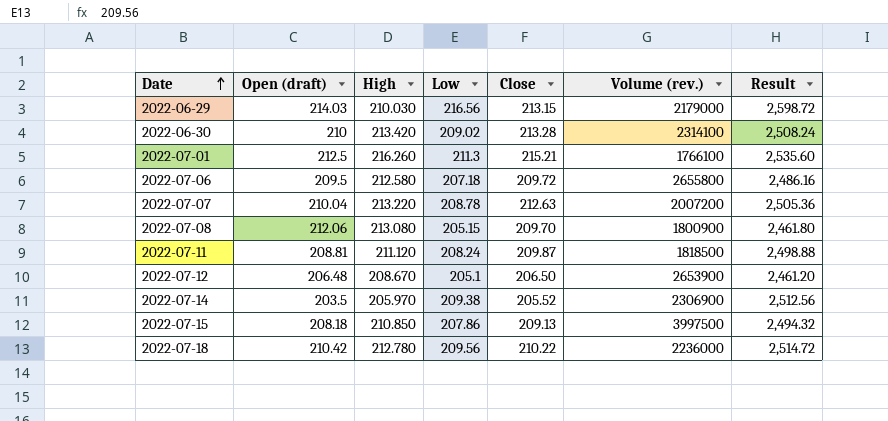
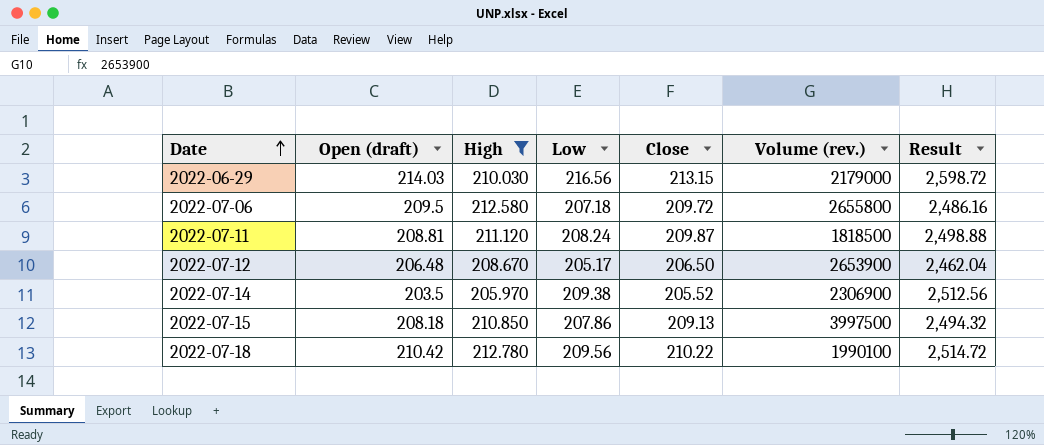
filter: none -> High <= 212.780
2022-07-12 | Low: 205.1 -> 205.17
2022-07-12 | Result: 2,461.20 -> 2,462.04
2022-07-18 | Volume (rev.): 2236000 -> 1990100

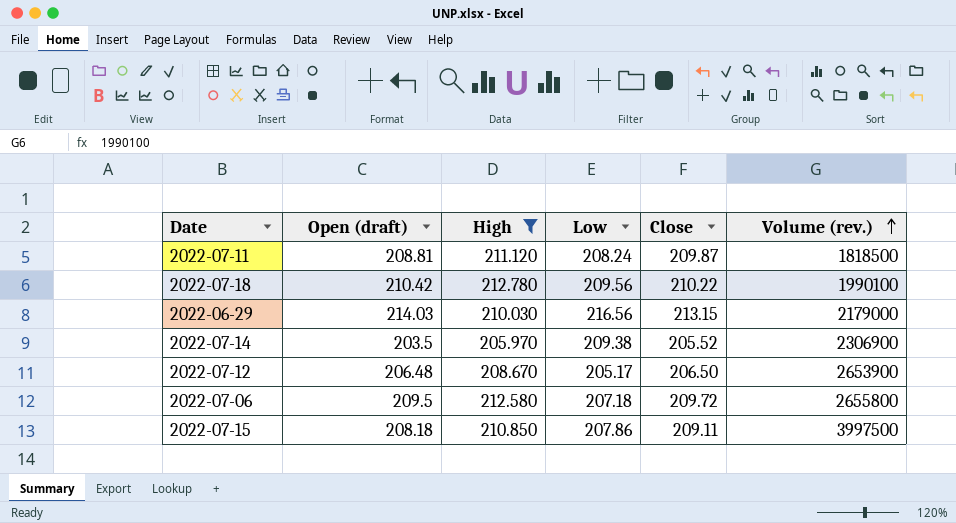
row order: Date ascending -> Volume (rev.) ascending
column Result | formula: [Low] * 12 -> none
2022-07-15 | Close: 209.13 -> 209.11

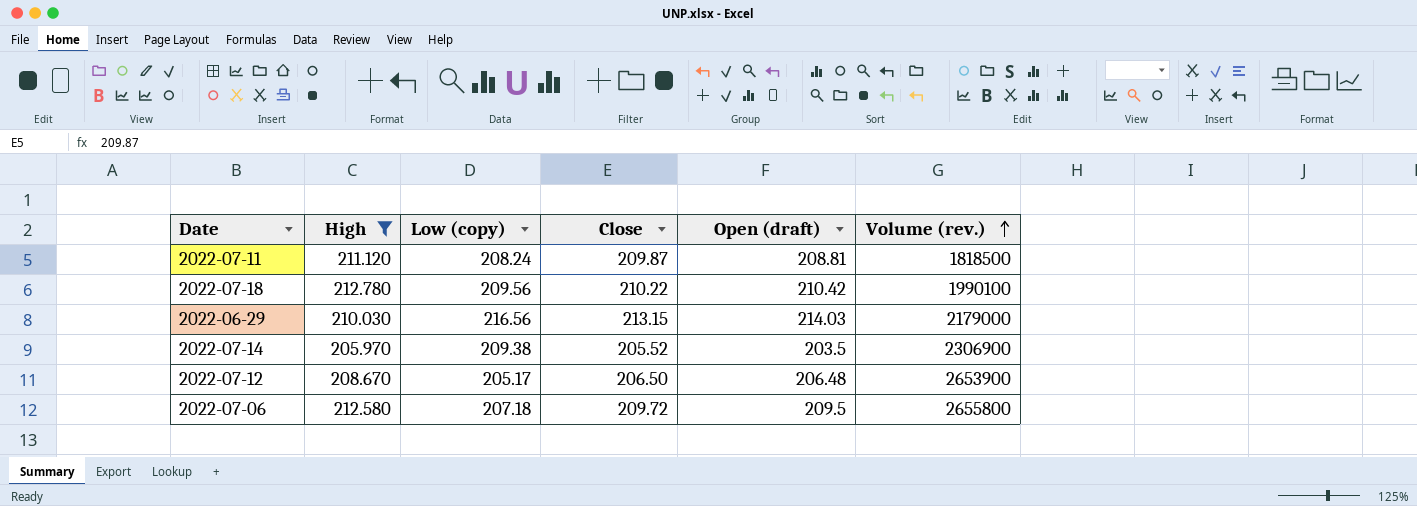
column name: Low -> Low (copy)
column Open (draft) | position: 2 -> 5
row 2022-07-15: 208.18 | 210.850 | 207.86 | 209.11 | 3997500 -> none

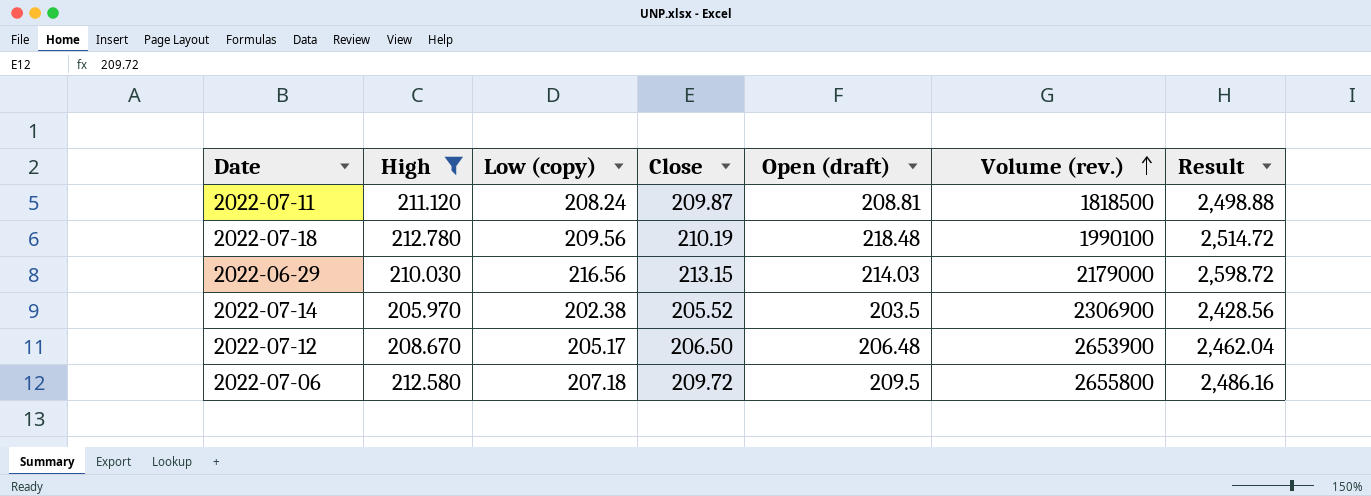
column Result | formula: none -> [Low (copy)] * 12
2022-07-18 | Close: 210.22 -> 210.19
2022-07-18 | Open (draft): 210.42 -> 218.48
2022-07-14 | Low (copy): 209.38 -> 202.38

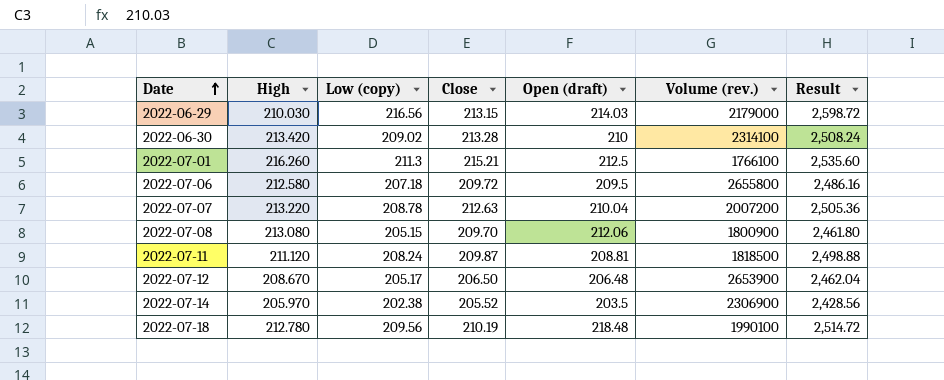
filter: High <= 212.780 -> none
row order: Volume (rev.) ascending -> Date ascending

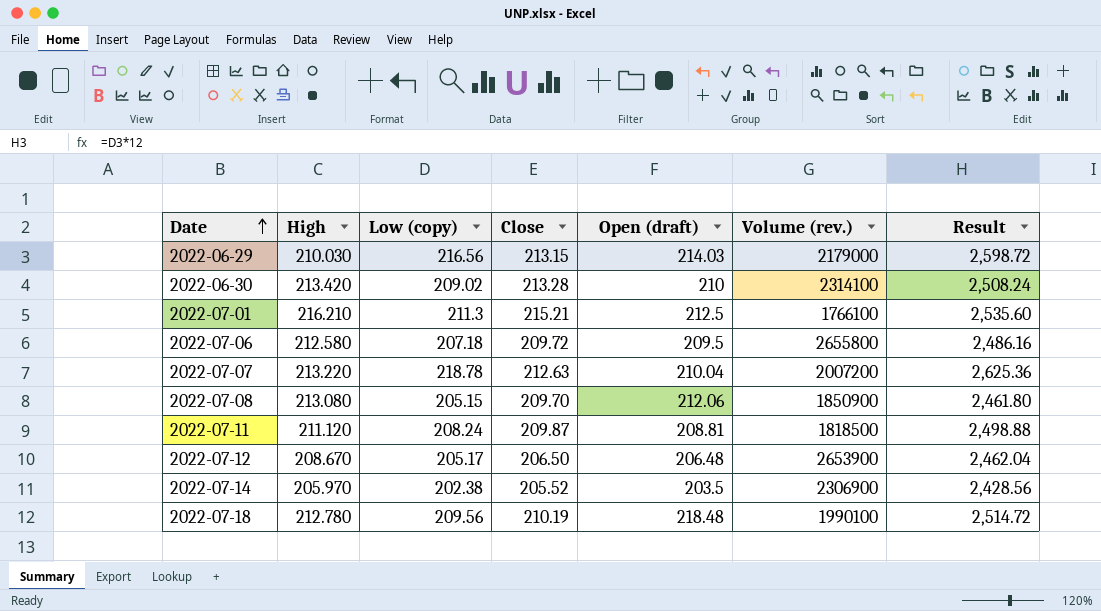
2022-07-01 | High: 216.260 -> 216.210
2022-07-07 | Low (copy): 208.78 -> 218.78
2022-07-07 | Result: 2,505.36 -> 2,625.36
2022-07-08 | Volume (rev.): 1800900 -> 1850900

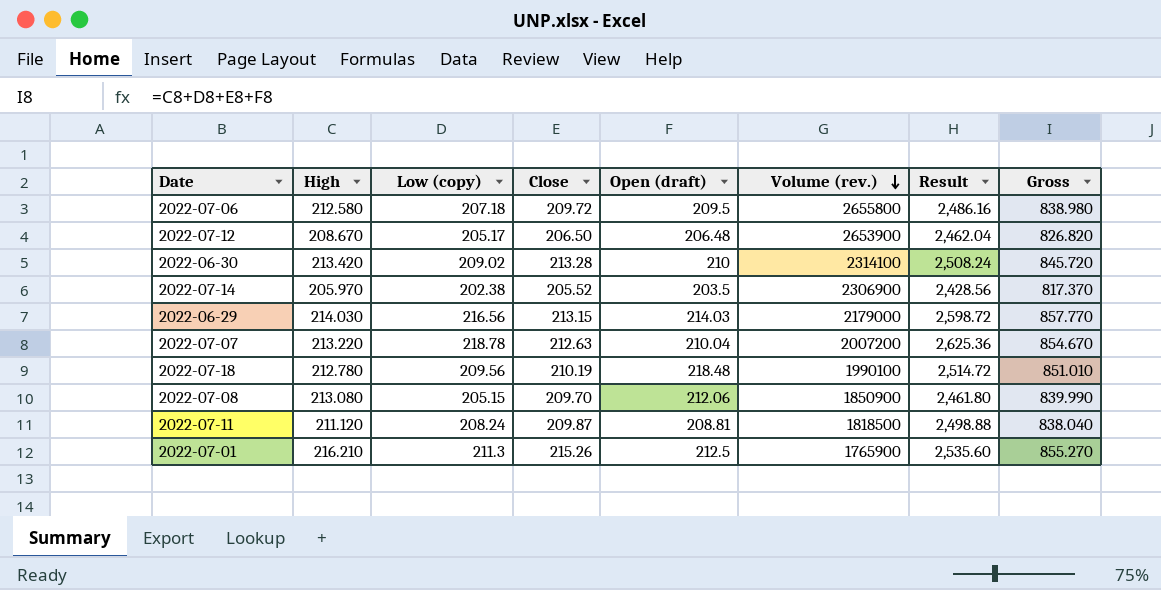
row order: Date ascending -> Volume (rev.) descending
column Gross | formula: none -> [High] + [Low (copy)] + [Close] + [Open (draft)]
2022-06-29 | High: 210.030 -> 214.030
2022-07-01 | Close: 215.21 -> 215.26
2022-07-01 | Volume (rev.): 1766100 -> 1765900

